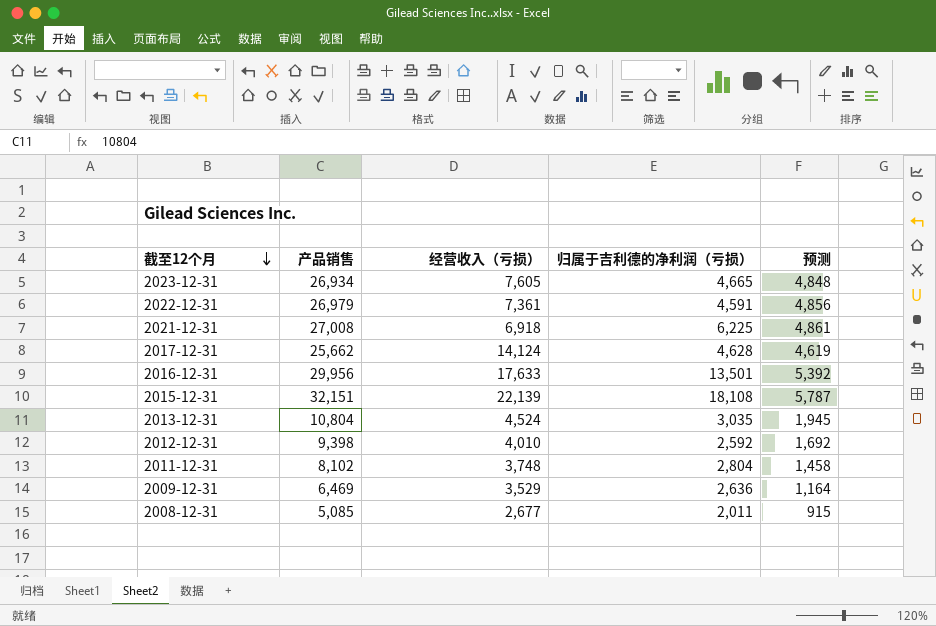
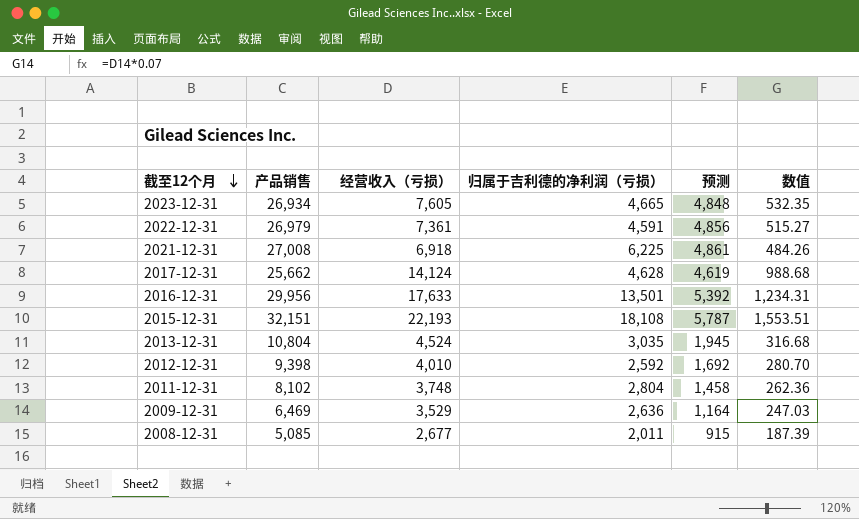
column 数值 | formula: none -> [经营收入（亏损）] * 0.07
2015-12-31 | 经营收入（亏损）: 22,139 -> 22,193

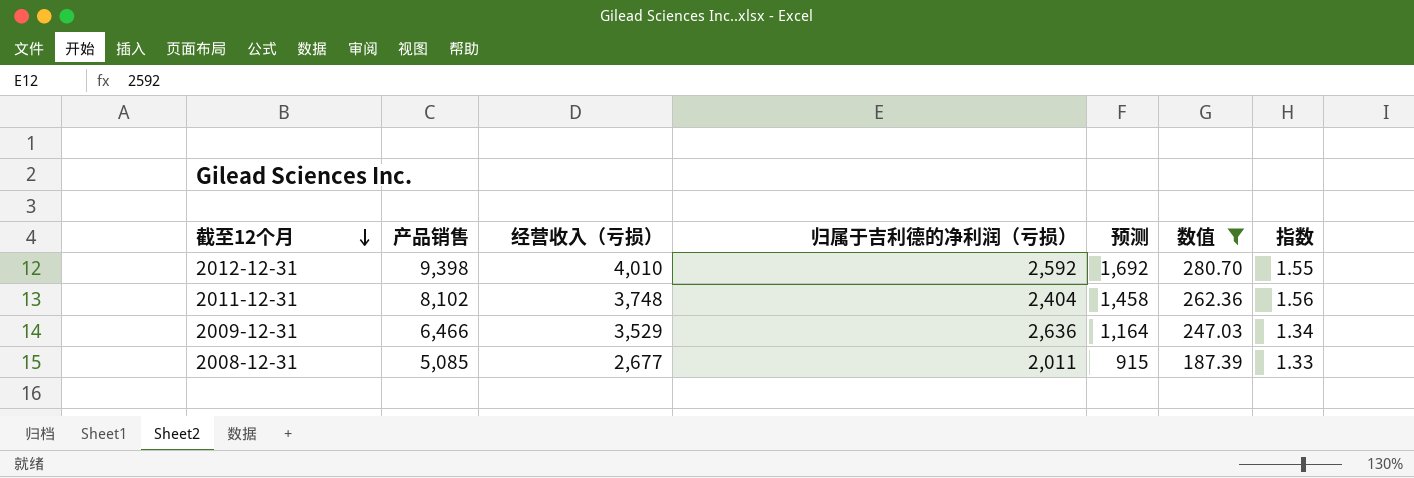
filter: none -> 数值 <= 280.70
column 指数 | formula: none -> [经营收入（亏损）] / [归属于吉利德的净利润（亏损）]
2011-12-31 | 归属于吉利德的净利润（亏损）: 2,804 -> 2,404
2009-12-31 | 产品销售: 6,469 -> 6,466

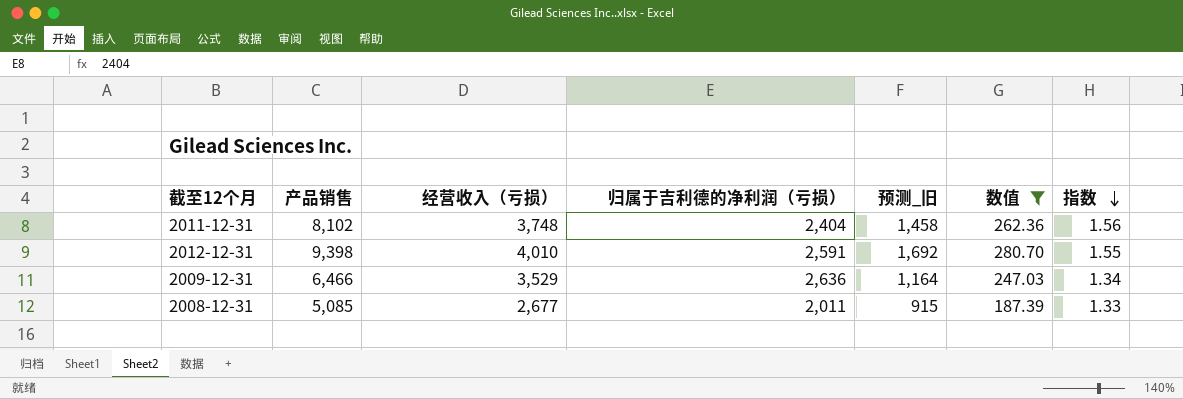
row order: 截至12个月 descending -> 指数 descending
column name: 预测 -> 预测_旧
2012-12-31 | 归属于吉利德的净利润（亏损）: 2,592 -> 2,591

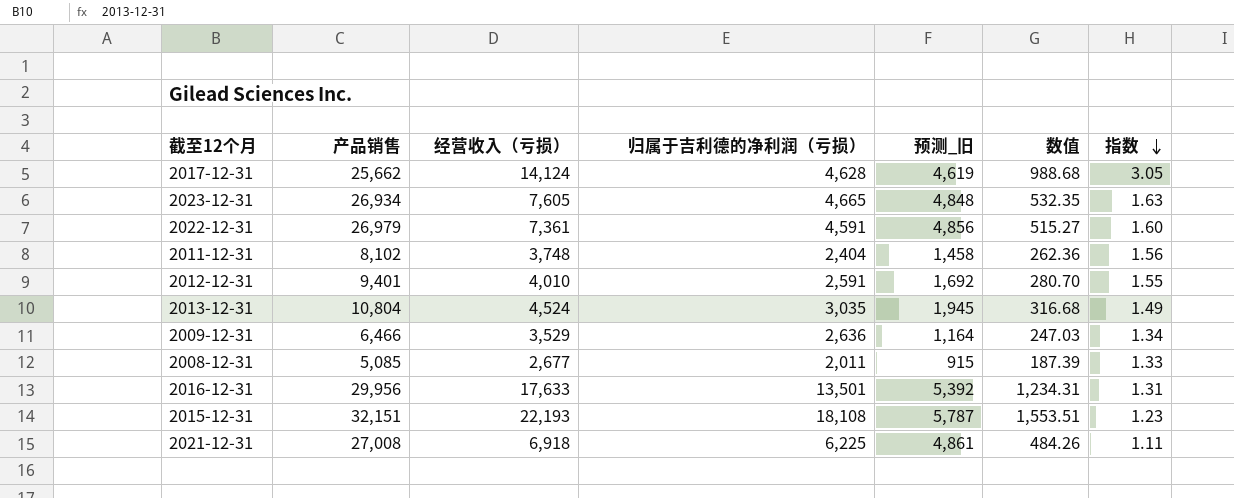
filter: 数值 <= 280.70 -> none
2012-12-31 | 产品销售: 9,398 -> 9,401

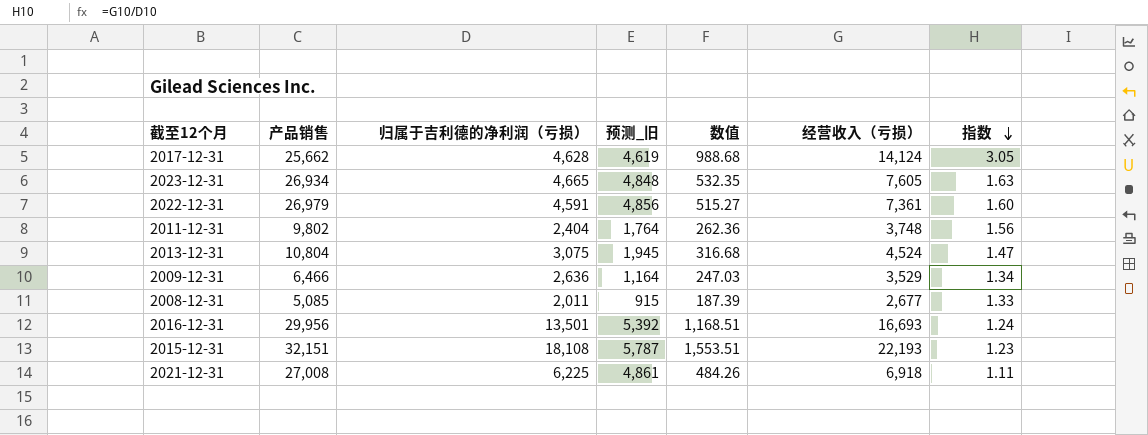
column 经营收入（亏损） | position: 3 -> 6
row 2012-12-31: 9,401 | 4,010 | 2,591 | 1,692 | 280.70 | 1.55 -> none
2011-12-31 | 产品销售: 8,102 -> 9,802
2011-12-31 | 预测_旧: 1,458 -> 1,764
2013-12-31 | 归属于吉利德的净利润（亏损）: 3,035 -> 3,075
2013-12-31 | 指数: 1.49 -> 1.47
2016-12-31 | 数值: 1,234.31 -> 1,168.51
2016-12-31 | 经营收入（亏损）: 17,633 -> 16,693
2016-12-31 | 指数: 1.31 -> 1.24

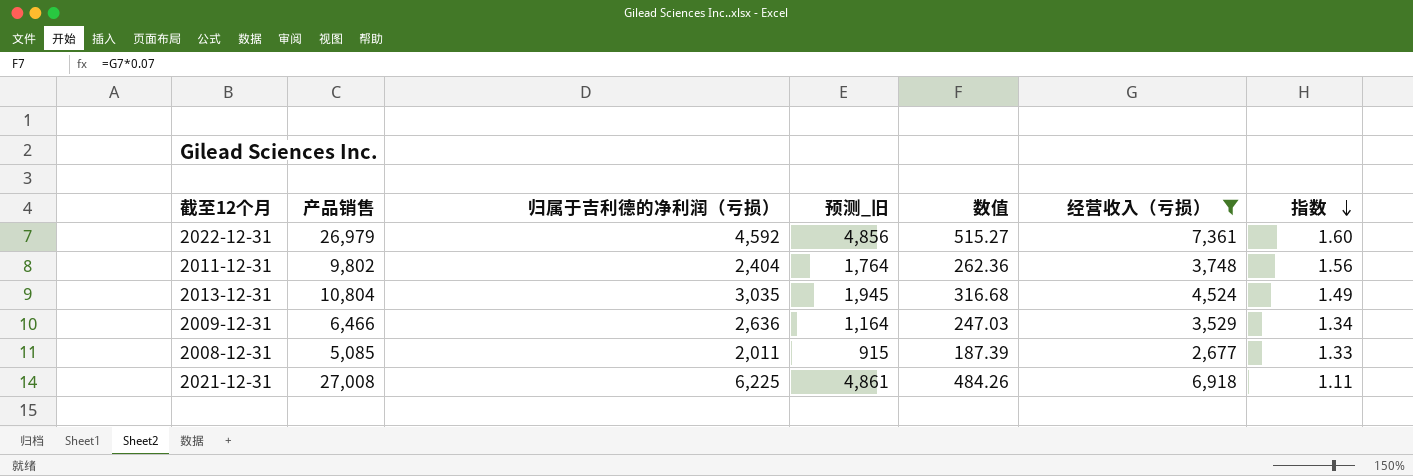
filter: none -> 经营收入（亏损） <= 7,361
2022-12-31 | 归属于吉利德的净利润（亏损）: 4,591 -> 4,592
2013-12-31 | 归属于吉利德的净利润（亏损）: 3,075 -> 3,035
2013-12-31 | 指数: 1.47 -> 1.49

